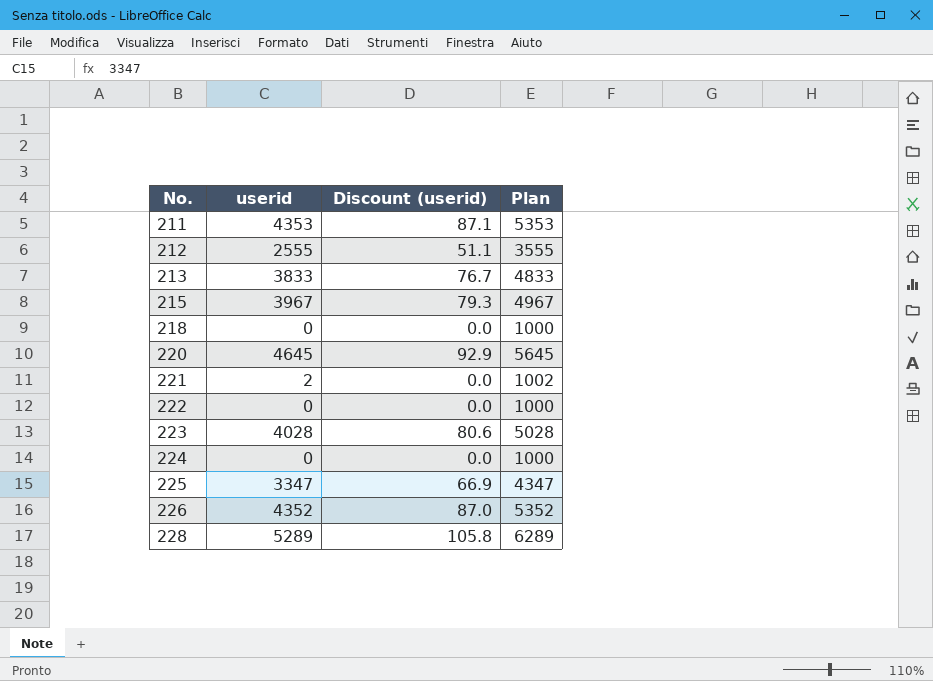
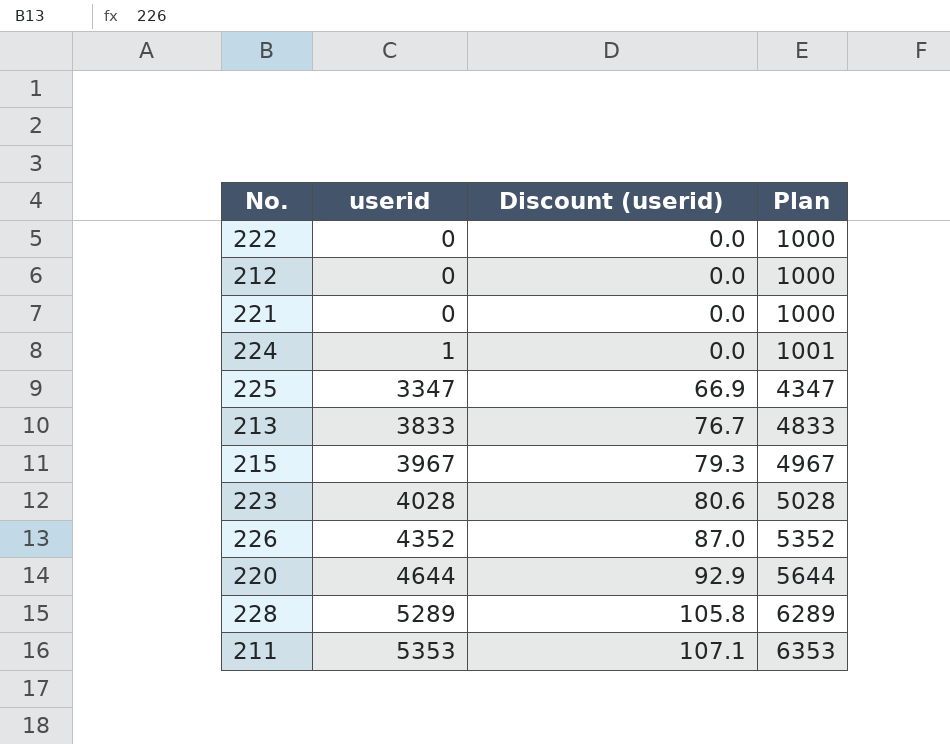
row order: No. ascending -> userid ascending
row 218: 0 | 0.0 | 1000 -> none
212 | userid: 2555 -> 0
212 | Discount (userid): 51.1 -> 0.0
212 | Plan: 3555 -> 1000
221 | userid: 2 -> 0
221 | Plan: 1002 -> 1000
224 | userid: 0 -> 1
224 | Plan: 1000 -> 1001
220 | userid: 4645 -> 4644
220 | Plan: 5645 -> 5644
211 | userid: 4353 -> 5353
211 | Discount (userid): 87.1 -> 107.1
211 | Plan: 5353 -> 6353

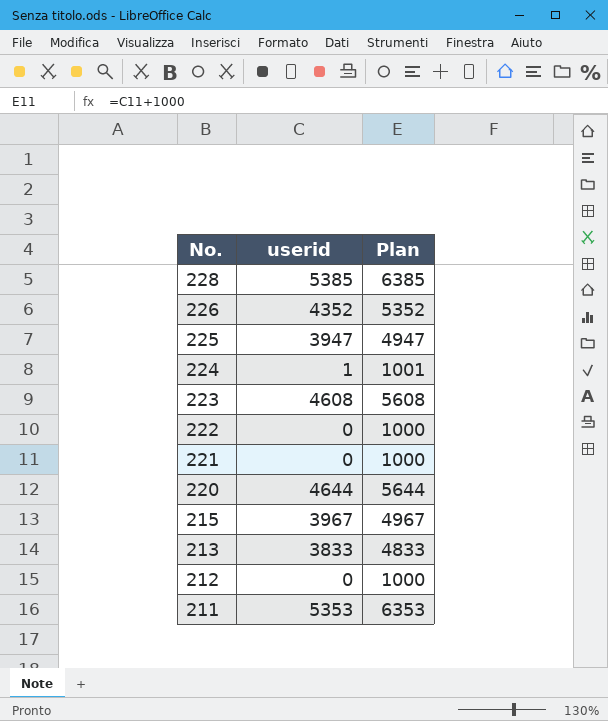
row order: userid ascending -> No. descending
column Discount (userid) | formula: [userid] * 0.02 -> none
228 | userid: 5289 -> 5385
228 | Plan: 6289 -> 6385
225 | userid: 3347 -> 3947
225 | Plan: 4347 -> 4947
223 | userid: 4028 -> 4608
223 | Plan: 5028 -> 5608

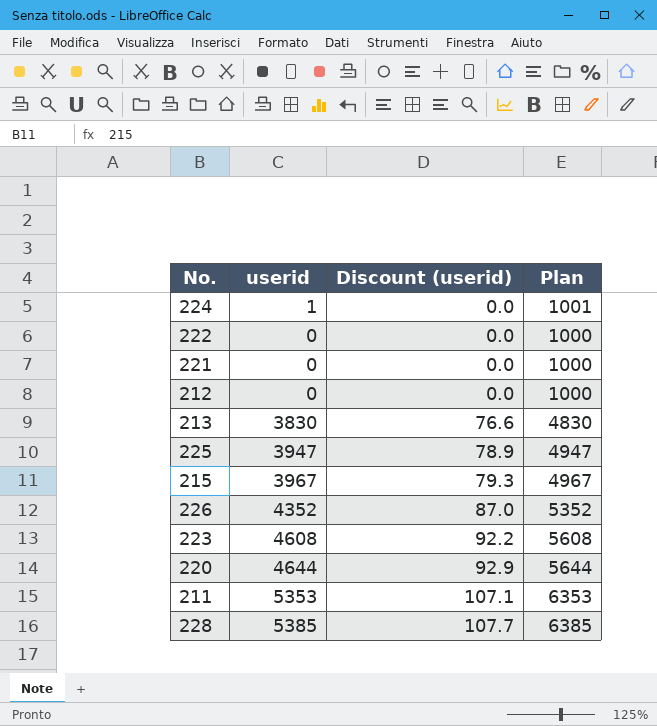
row order: No. descending -> Discount (userid) ascending
column Discount (userid) | formula: none -> [userid] * 0.02
213 | userid: 3833 -> 3830
213 | Plan: 4833 -> 4830

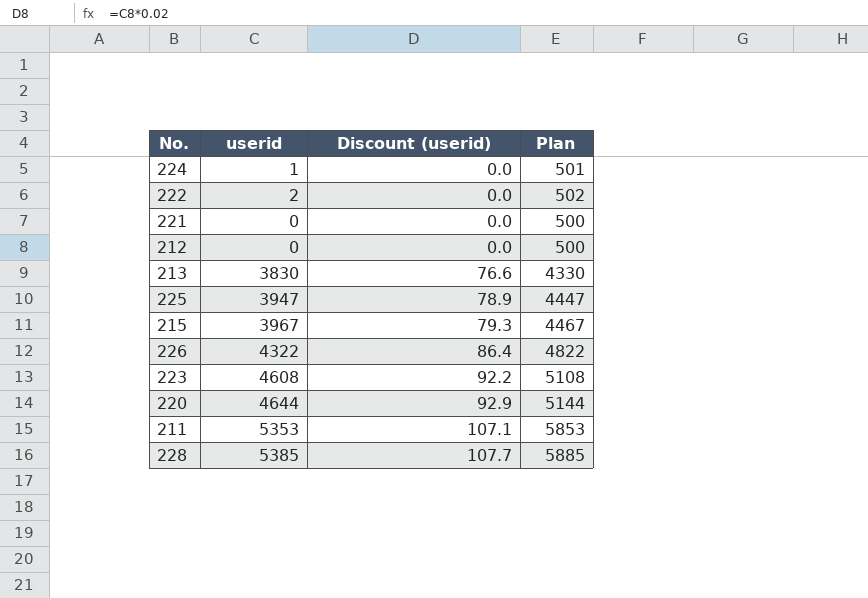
column Plan | formula: [userid] + 1000 -> [userid] + 500
222 | userid: 0 -> 2
226 | userid: 4352 -> 4322
226 | Discount (userid): 87.0 -> 86.4

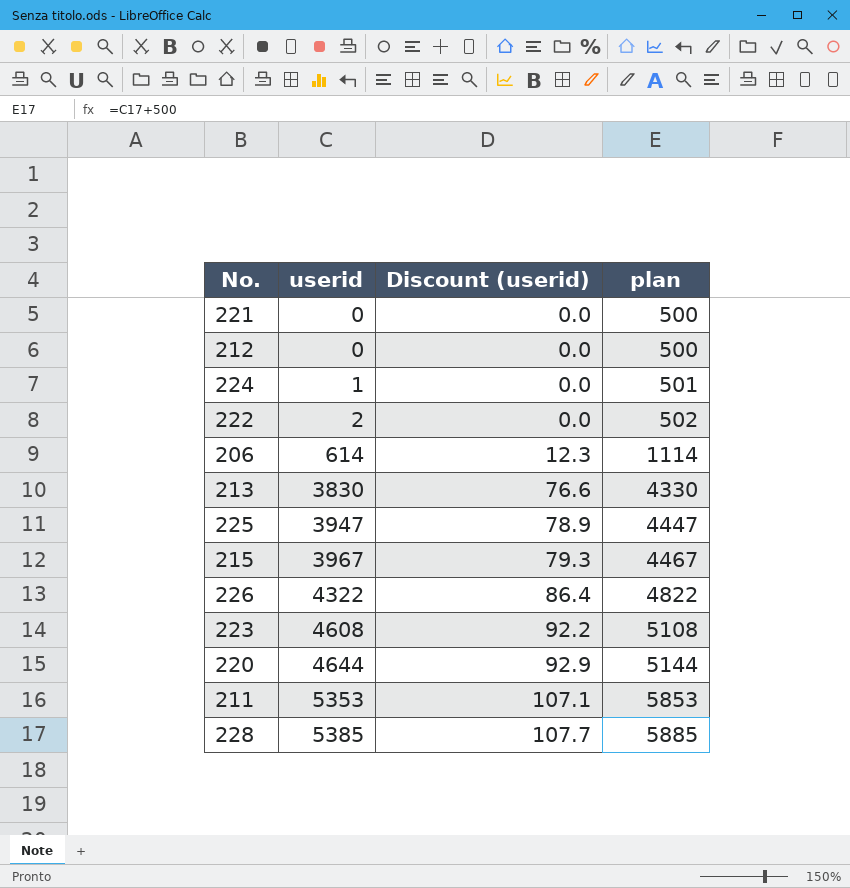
row order: Discount (userid) ascending -> userid ascending
column name: Plan -> plan
row 206: none -> 614 | 12.3 | 1114

